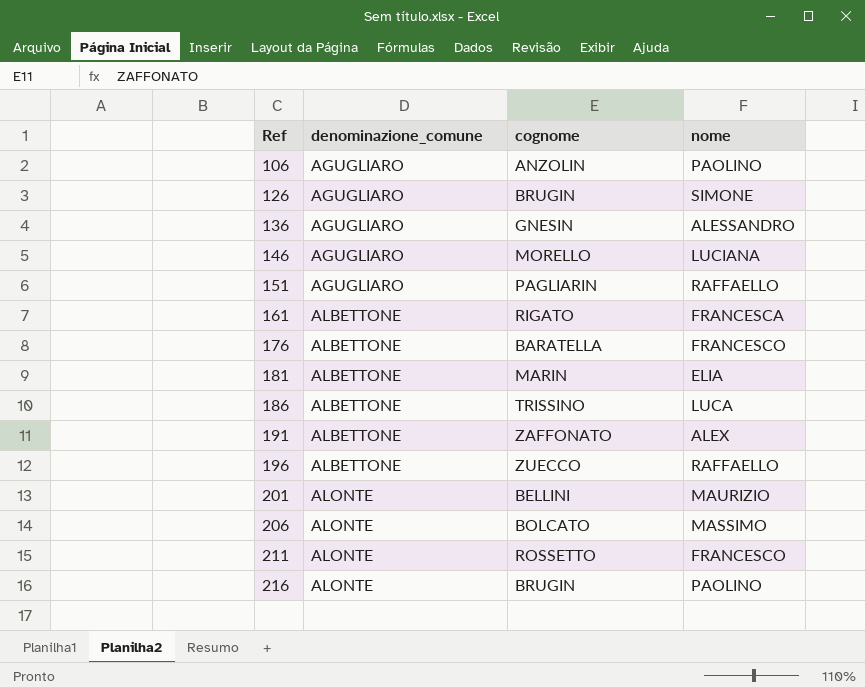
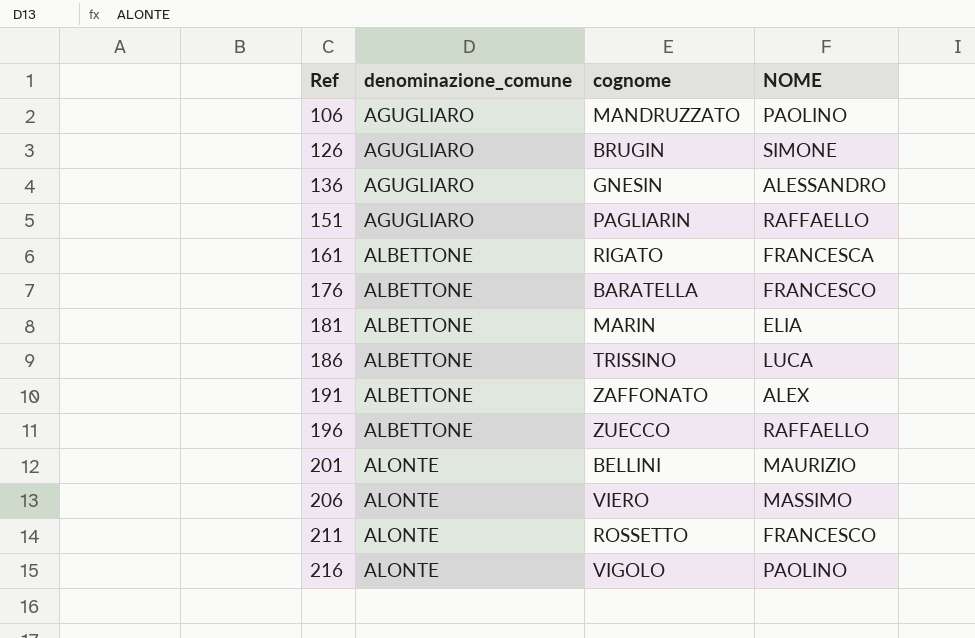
column name: nome -> NOME
row 146: AGUGLIARO | MORELLO | LUCIANA -> none
106 | cognome: ANZOLIN -> MANDRUZZATO
206 | cognome: BOLCATO -> VIERO
216 | cognome: BRUGIN -> VIGOLO

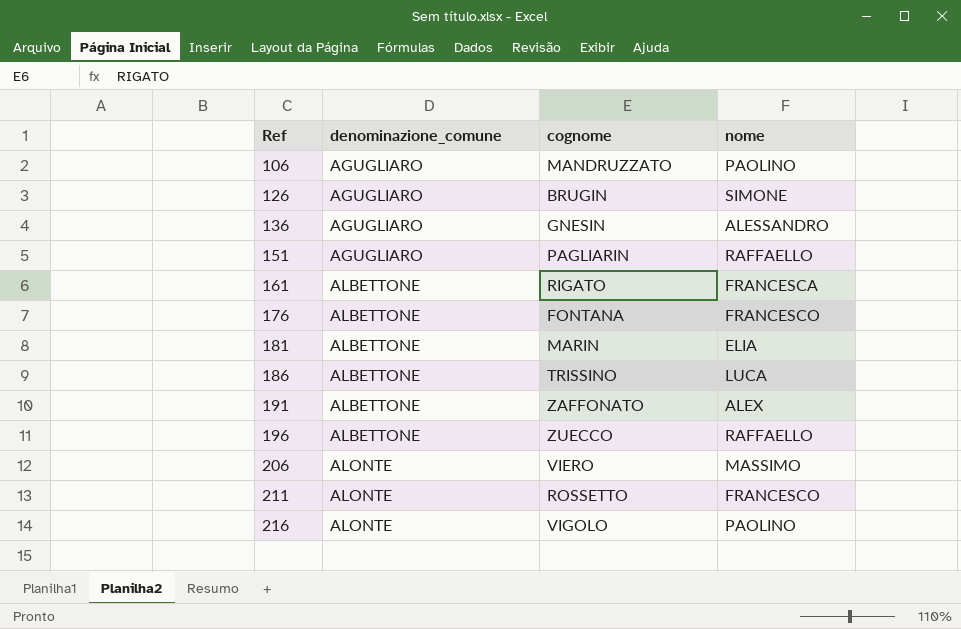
column name: NOME -> nome
row 201: ALONTE | BELLINI | MAURIZIO -> none
176 | cognome: BARATELLA -> FONTANA

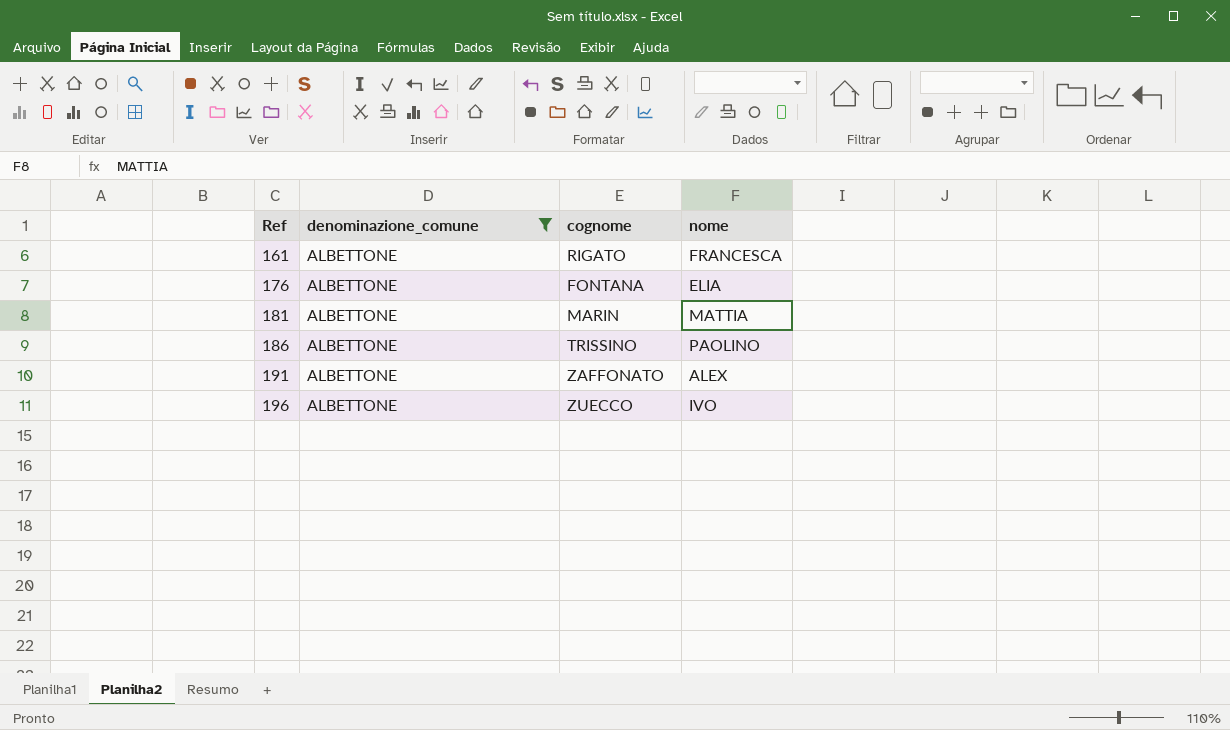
filter: none -> denominazione_comune = ALBETTONE
176 | nome: FRANCESCO -> ELIA
181 | nome: ELIA -> MATTIA
186 | nome: LUCA -> PAOLINO
196 | nome: RAFFAELLO -> IVO

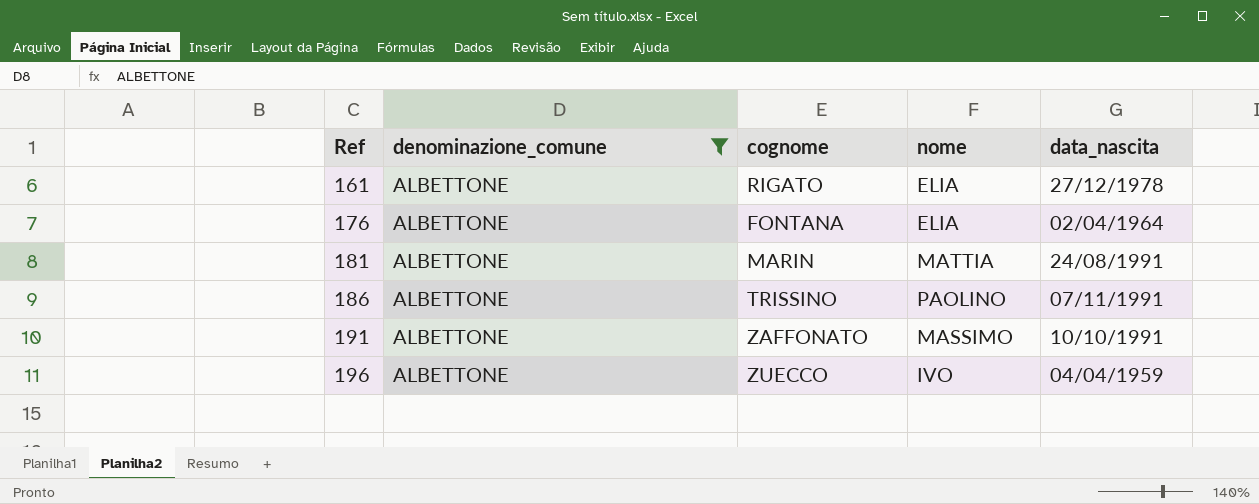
column data_nascita | position: none -> 5
161 | nome: FRANCESCA -> ELIA
191 | nome: ALEX -> MASSIMO

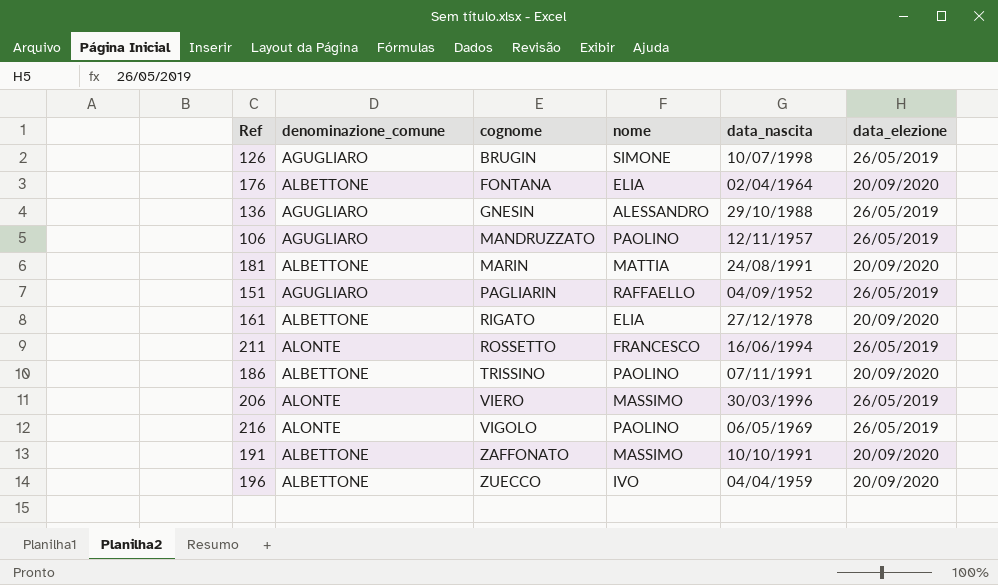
filter: denominazione_comune = ALBETTONE -> none
row order: Ref ascending -> cognome ascending
column data_elezione | position: none -> 6

